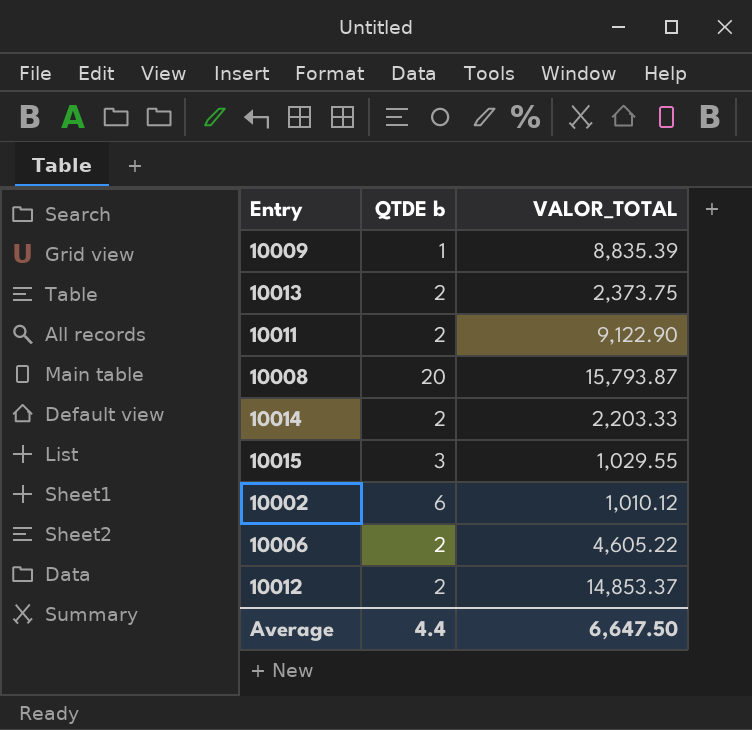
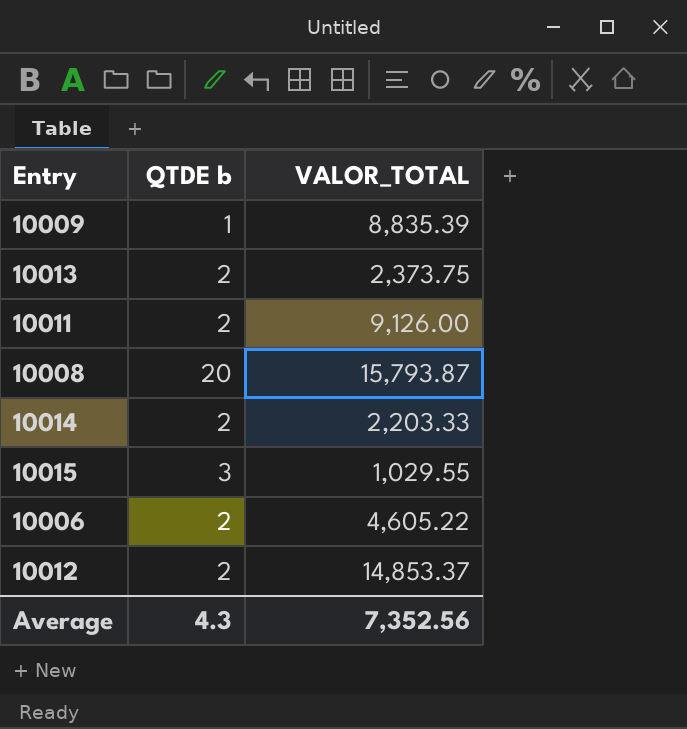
row 10002: 6 | 1,010.12 -> none
10011 | VALOR_TOTAL: 9,122.90 -> 9,126.00
Average | QTDE b: 4.4 -> 4.3
Average | VALOR_TOTAL: 6,647.50 -> 7,352.56

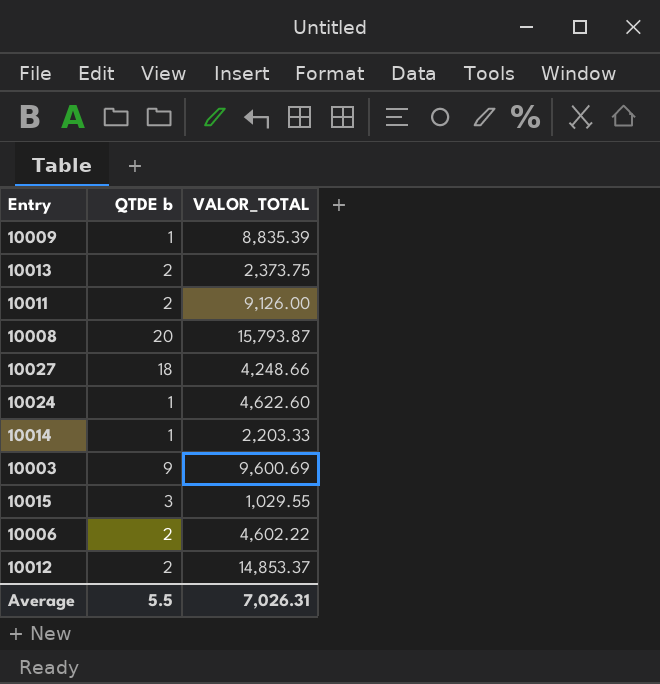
row 10027: none -> 18 | 4,248.66
row 10024: none -> 1 | 4,622.60
10014 | QTDE b: 2 -> 1
row 10003: none -> 9 | 9,600.69
10006 | VALOR_TOTAL: 4,605.22 -> 4,602.22
Average | QTDE b: 4.3 -> 5.5
Average | VALOR_TOTAL: 7,352.56 -> 7,026.31

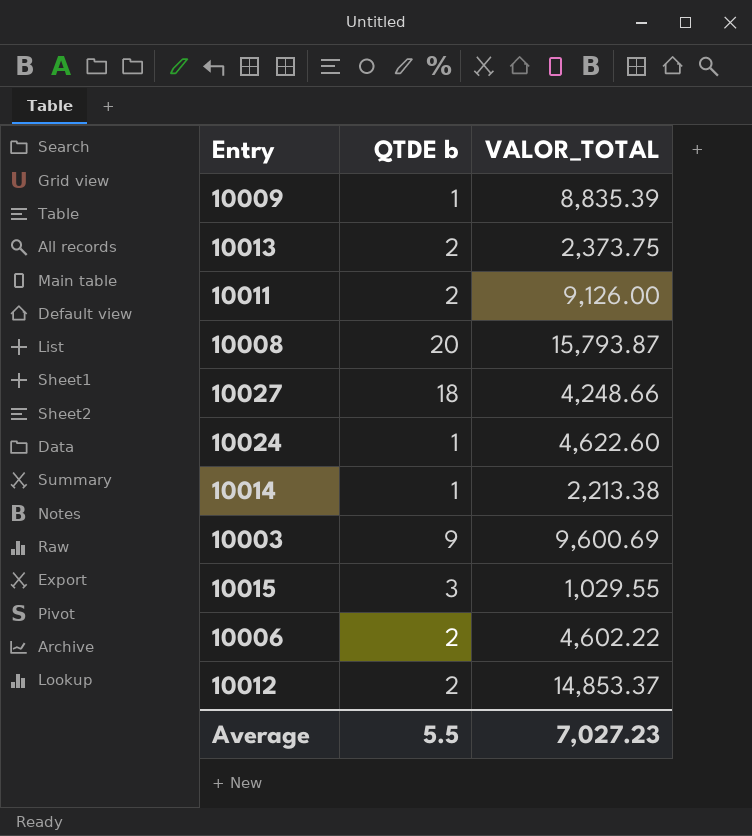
10014 | VALOR_TOTAL: 2,203.33 -> 2,213.38
Average | VALOR_TOTAL: 7,026.31 -> 7,027.23

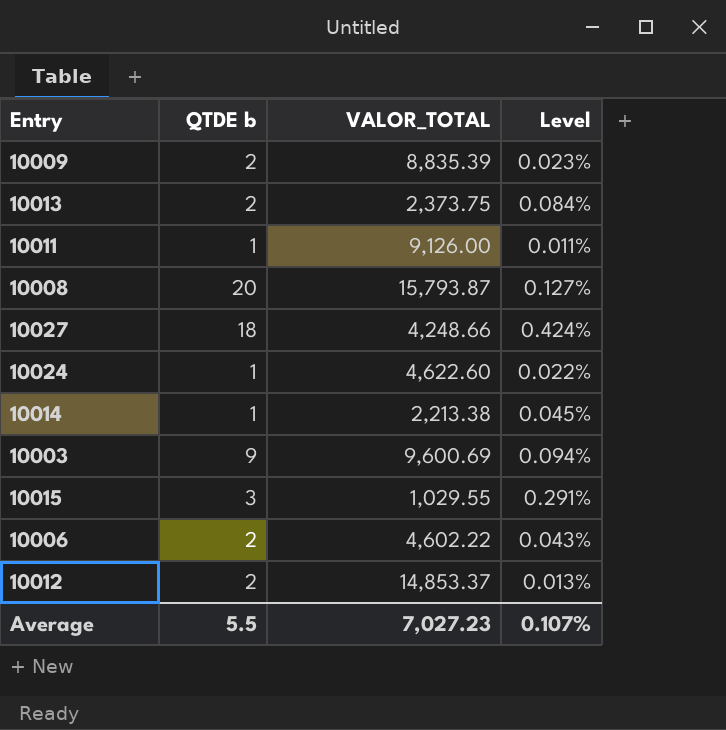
column Level | formula: none -> [QTDE b] / [VALOR_TOTAL]
10009 | QTDE b: 1 -> 2
10011 | QTDE b: 2 -> 1

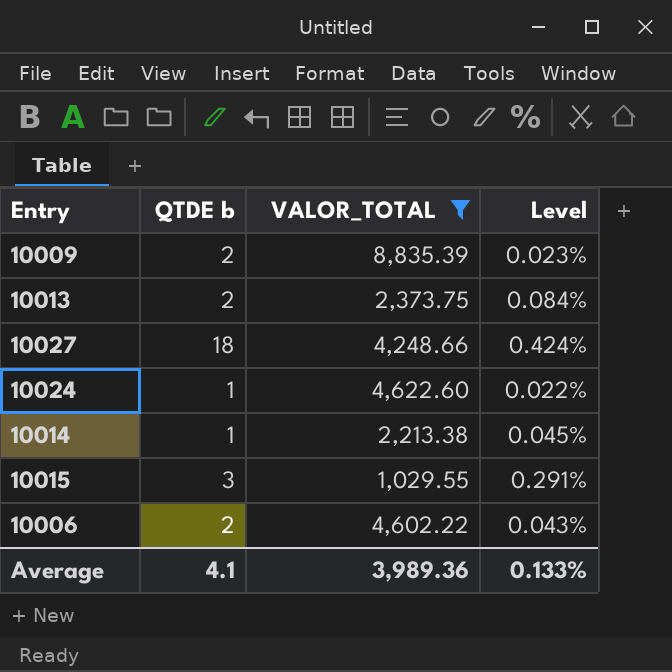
filter: none -> VALOR_TOTAL <= 8,835.39
Average | QTDE b: 5.5 -> 4.1
Average | VALOR_TOTAL: 7,027.23 -> 3,989.36
Average | Level: 0.107% -> 0.133%

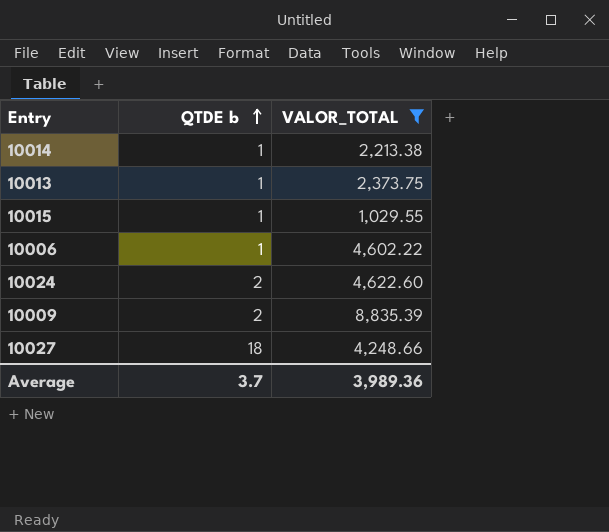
row order: none -> QTDE b ascending
column Level | formula: [QTDE b] / [VALOR_TOTAL] -> none
10013 | QTDE b: 2 -> 1
10015 | QTDE b: 3 -> 1
10006 | QTDE b: 2 -> 1
10024 | QTDE b: 1 -> 2
Average | QTDE b: 4.1 -> 3.7

